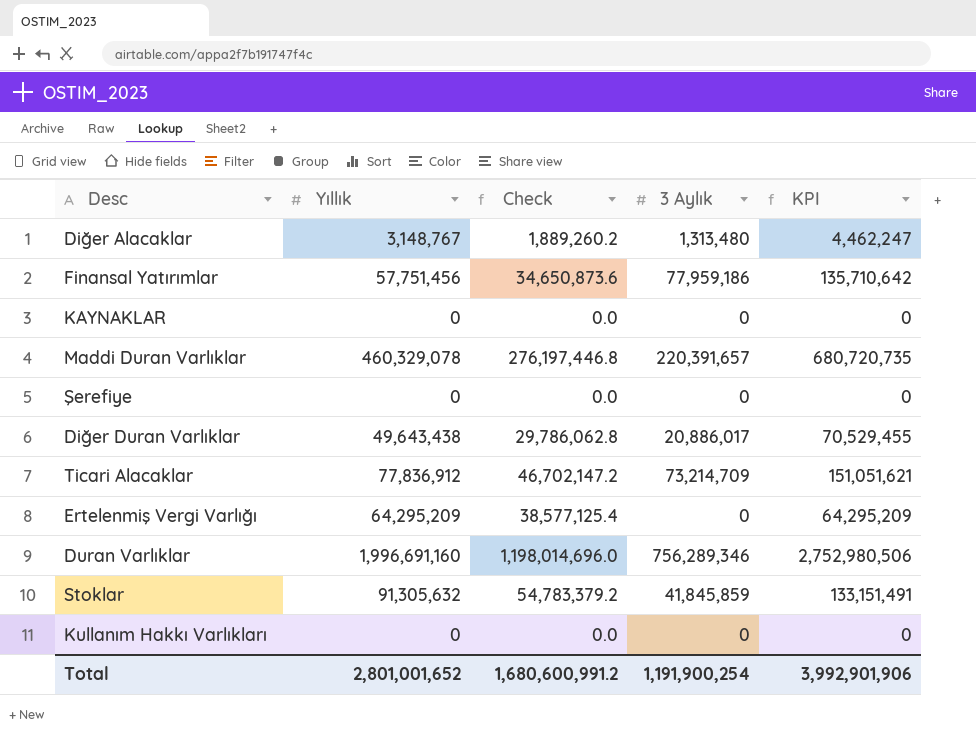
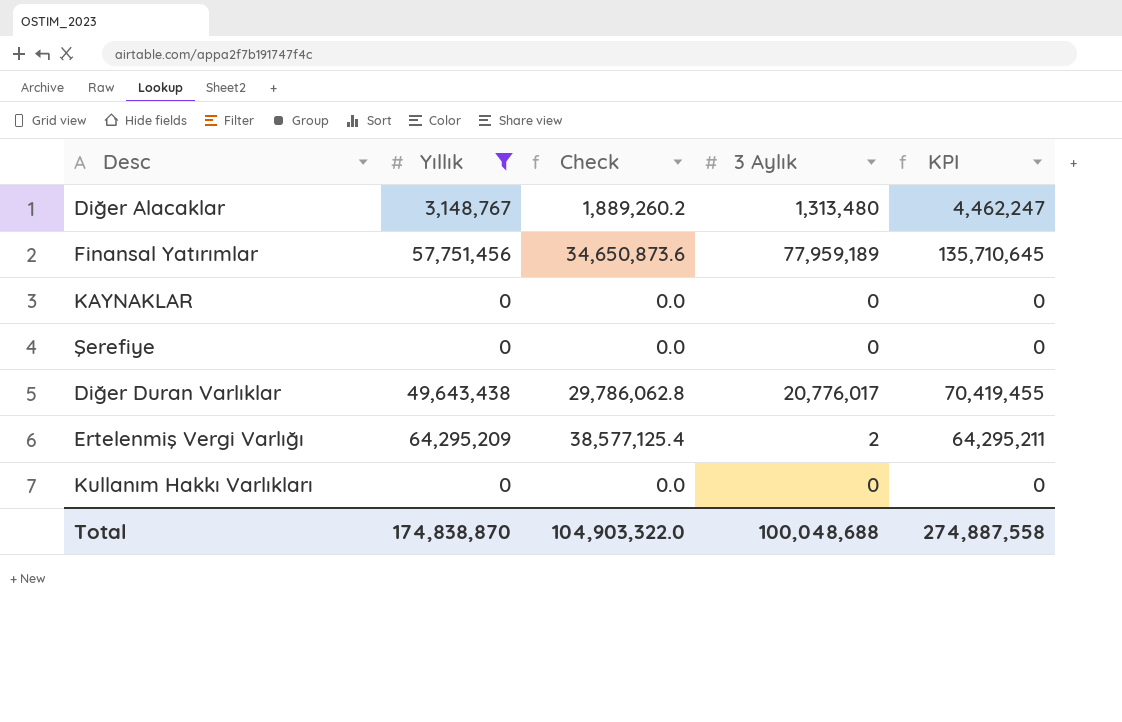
filter: none -> Yıllık <= 64,295,209
Finansal Yatırımlar | 3 Aylık: 77,959,186 -> 77,959,189
Finansal Yatırımlar | KPI: 135,710,642 -> 135,710,645
Diğer Duran Varlıklar | 3 Aylık: 20,886,017 -> 20,776,017
Diğer Duran Varlıklar | KPI: 70,529,455 -> 70,419,455
Ertelenmiş Vergi Varlığı | 3 Aylık: 0 -> 2
Ertelenmiş Vergi Varlığı | KPI: 64,295,209 -> 64,295,211
Total | Yıllık: 2,801,001,652 -> 174,838,870
Total | Check: 1,680,600,991.2 -> 104,903,322.0
Total | 3 Aylık: 1,191,900,254 -> 100,048,688
Total | KPI: 3,992,901,906 -> 274,887,558

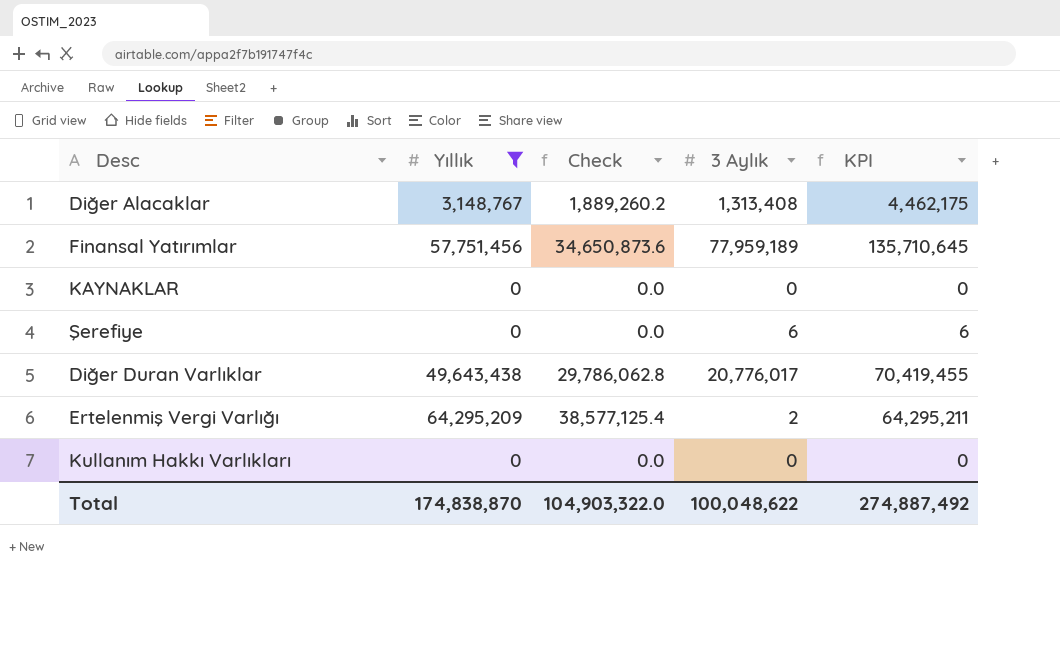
Diğer Alacaklar | 3 Aylık: 1,313,480 -> 1,313,408
Diğer Alacaklar | KPI: 4,462,247 -> 4,462,175
Şerefiye | 3 Aylık: 0 -> 6
Şerefiye | KPI: 0 -> 6
Total | 3 Aylık: 100,048,688 -> 100,048,622
Total | KPI: 274,887,558 -> 274,887,492

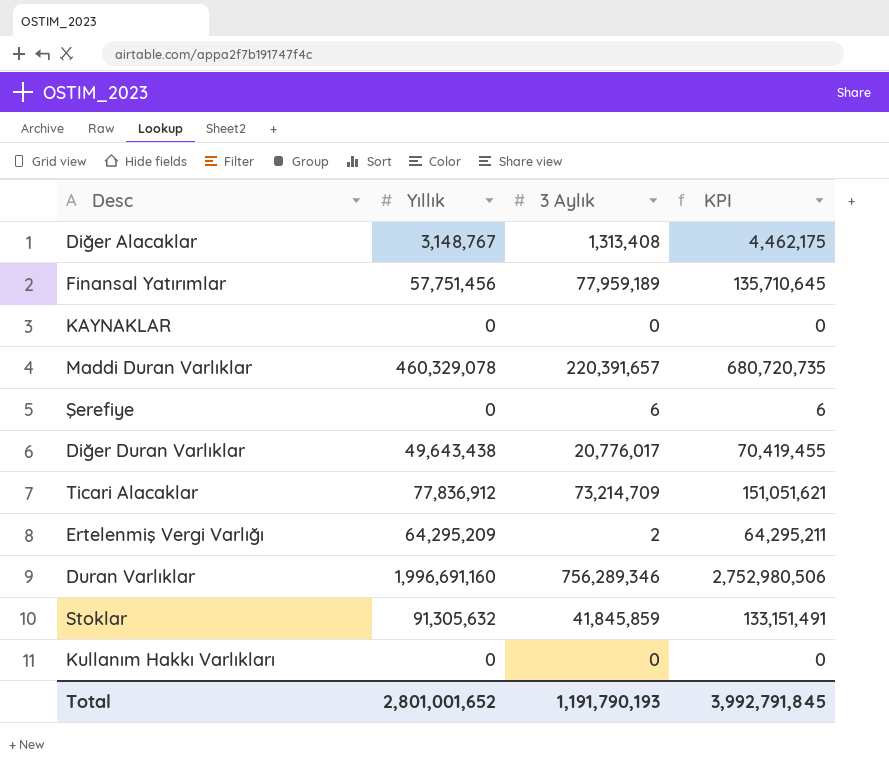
filter: Yıllık <= 64,295,209 -> none
column Check | formula: [Yıllık] * 0.6 -> none
Total | Yıllık: 174,838,870 -> 2,801,001,652
Total | 3 Aylık: 100,048,622 -> 1,191,790,193
Total | KPI: 274,887,492 -> 3,992,791,845

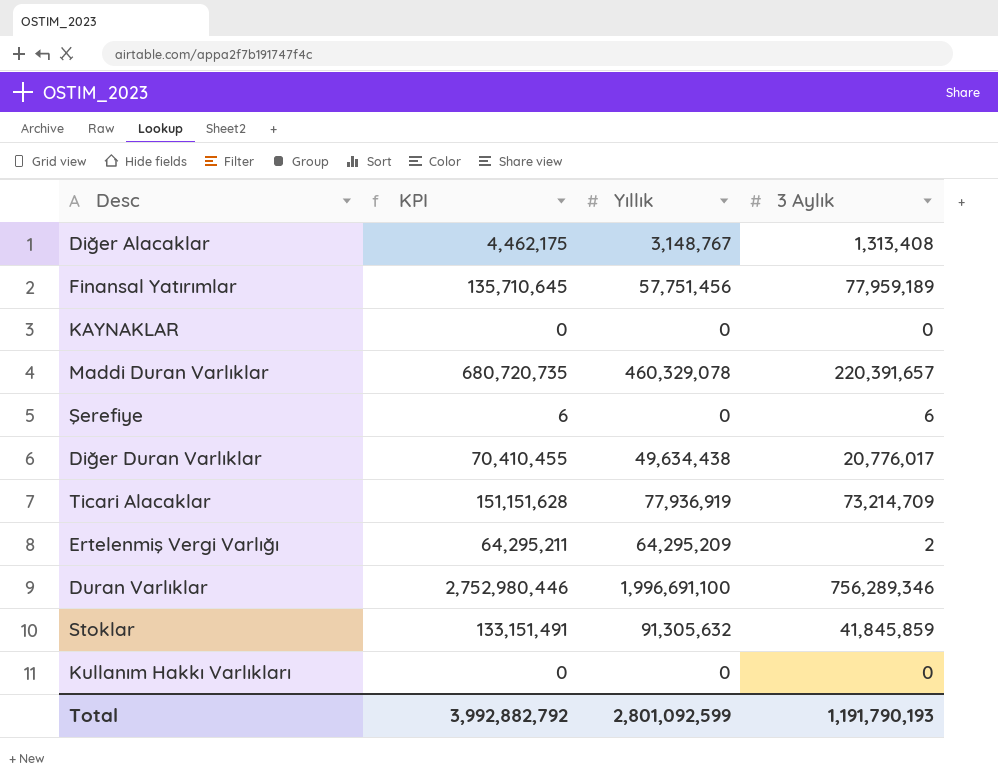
column KPI | position: 4 -> 2
Diğer Duran Varlıklar | KPI: 70,419,455 -> 70,410,455
Diğer Duran Varlıklar | Yıllık: 49,643,438 -> 49,634,438
Ticari Alacaklar | KPI: 151,051,621 -> 151,151,628
Ticari Alacaklar | Yıllık: 77,836,912 -> 77,936,919
Duran Varlıklar | KPI: 2,752,980,506 -> 2,752,980,446
Duran Varlıklar | Yıllık: 1,996,691,160 -> 1,996,691,100
Total | KPI: 3,992,791,845 -> 3,992,882,792
Total | Yıllık: 2,801,001,652 -> 2,801,092,599

